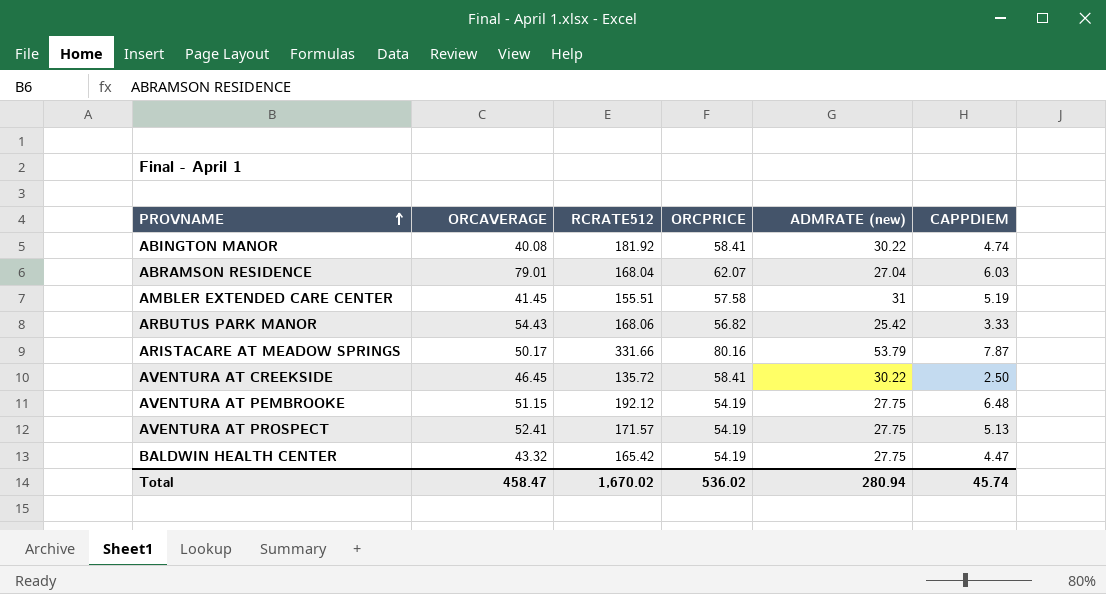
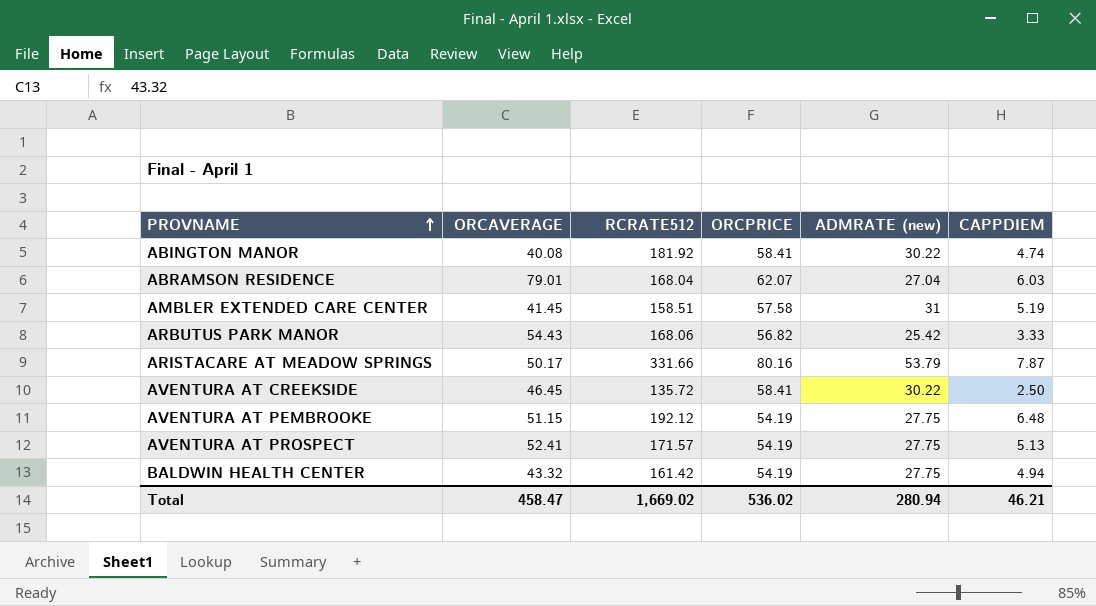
AMBLER EXTENDED CARE CENTER | RCRATE512: 155.51 -> 158.51
BALDWIN HEALTH CENTER | RCRATE512: 165.42 -> 161.42
BALDWIN HEALTH CENTER | CAPPDIEM: 4.47 -> 4.94
Total | RCRATE512: 1,670.02 -> 1,669.02
Total | CAPPDIEM: 45.74 -> 46.21

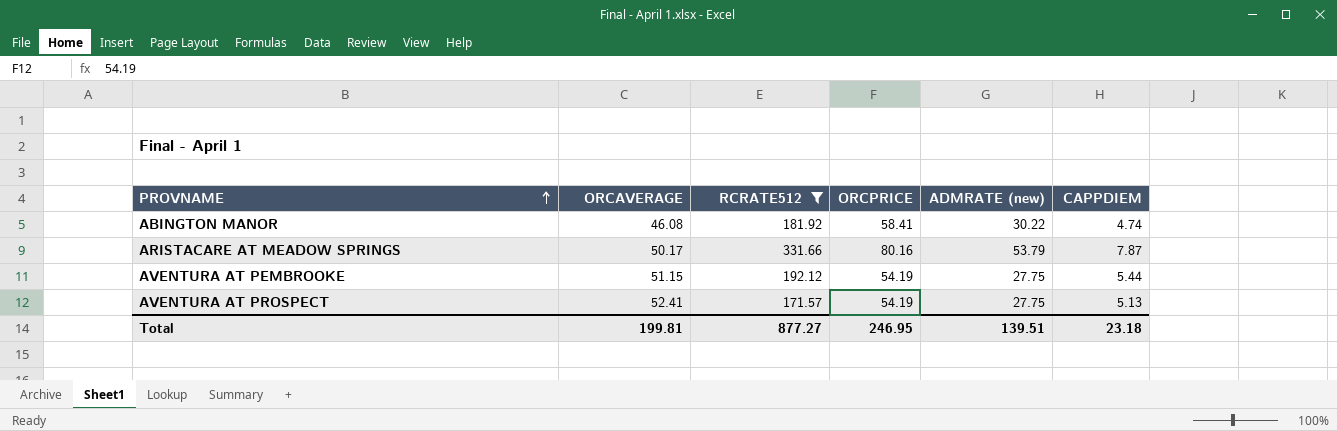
filter: none -> RCRATE512 >= 171.57
ABINGTON MANOR | ORCAVERAGE: 40.08 -> 46.08
AVENTURA AT PEMBROOKE | CAPPDIEM: 6.48 -> 5.44
Total | ORCAVERAGE: 458.47 -> 199.81
Total | RCRATE512: 1,669.02 -> 877.27
Total | ORCPRICE: 536.02 -> 246.95
Total | ADMRATE (new): 280.94 -> 139.51
Total | CAPPDIEM: 46.21 -> 23.18

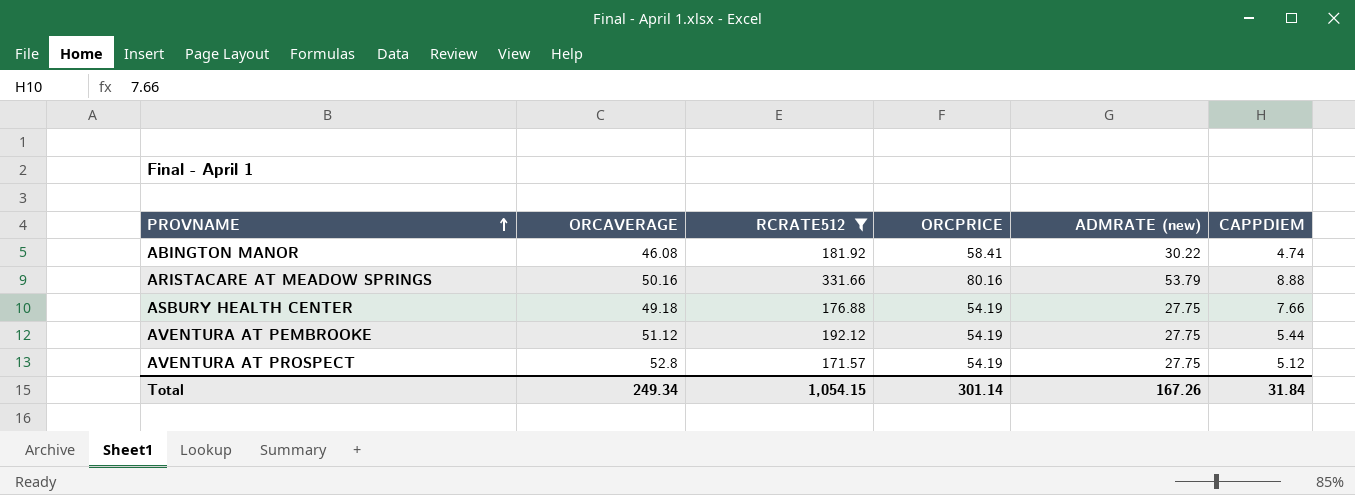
ARISTACARE AT MEADOW SPRINGS | ORCAVERAGE: 50.17 -> 50.16
ARISTACARE AT MEADOW SPRINGS | CAPPDIEM: 7.87 -> 8.88
row ASBURY HEALTH CENTER: none -> 49.18 | 176.88 | 54.19 | 27.75 | 7.66
AVENTURA AT PEMBROOKE | ORCAVERAGE: 51.15 -> 51.12
AVENTURA AT PROSPECT | ORCAVERAGE: 52.41 -> 52.8
AVENTURA AT PROSPECT | CAPPDIEM: 5.13 -> 5.12
Total | ORCAVERAGE: 199.81 -> 249.34
Total | RCRATE512: 877.27 -> 1,054.15
Total | ORCPRICE: 246.95 -> 301.14
Total | ADMRATE (new): 139.51 -> 167.26
Total | CAPPDIEM: 23.18 -> 31.84

